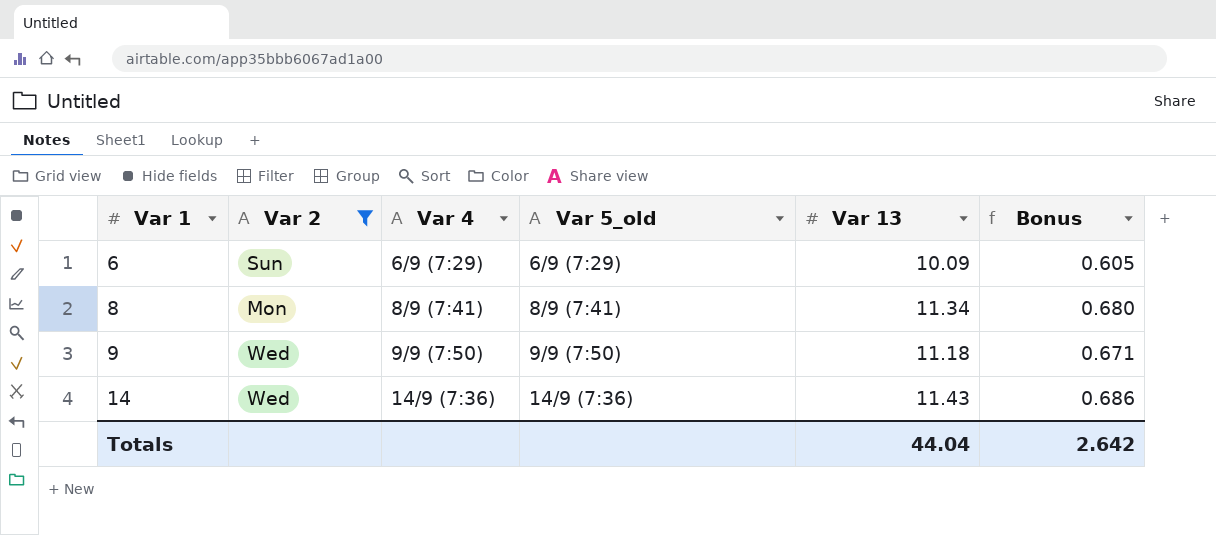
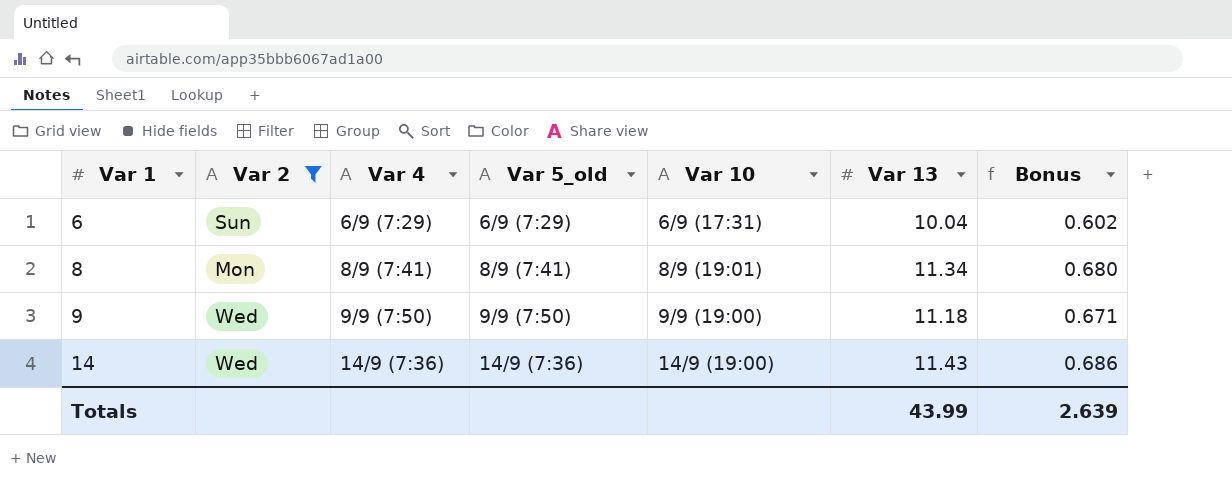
column Var 10 | position: none -> 5
6 | Var 13: 10.09 -> 10.04
6 | Bonus: 0.605 -> 0.602
Totals | Var 13: 44.04 -> 43.99
Totals | Bonus: 2.642 -> 2.639

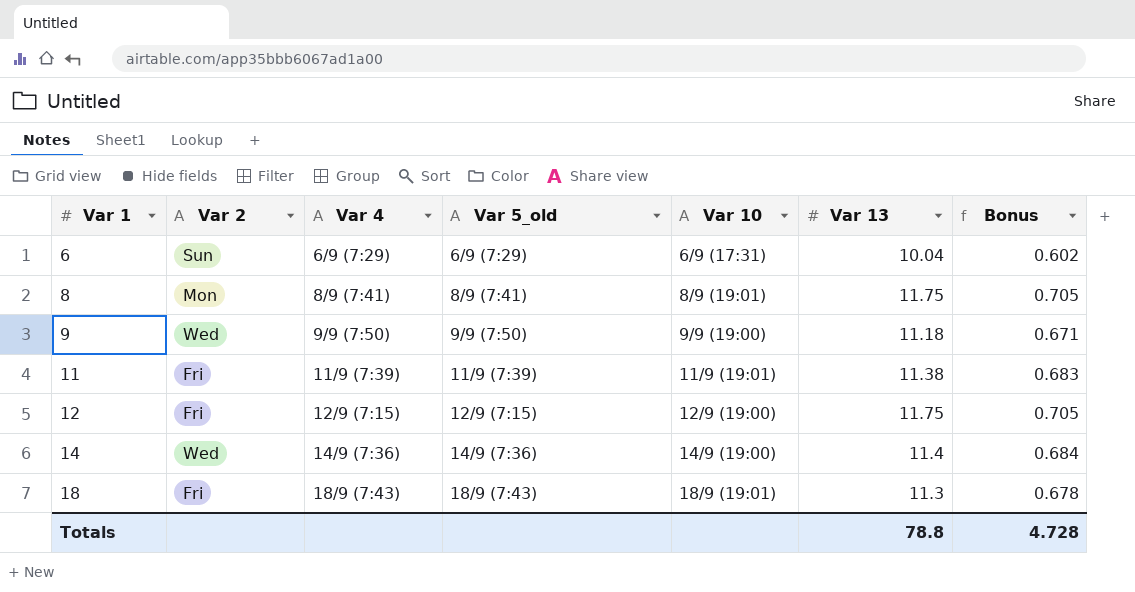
filter: Var 2 != Fri -> none
8 | Var 13: 11.34 -> 11.75
8 | Bonus: 0.680 -> 0.705
14 | Var 13: 11.43 -> 11.4
14 | Bonus: 0.686 -> 0.684
Totals | Var 13: 43.99 -> 78.8
Totals | Bonus: 2.639 -> 4.728

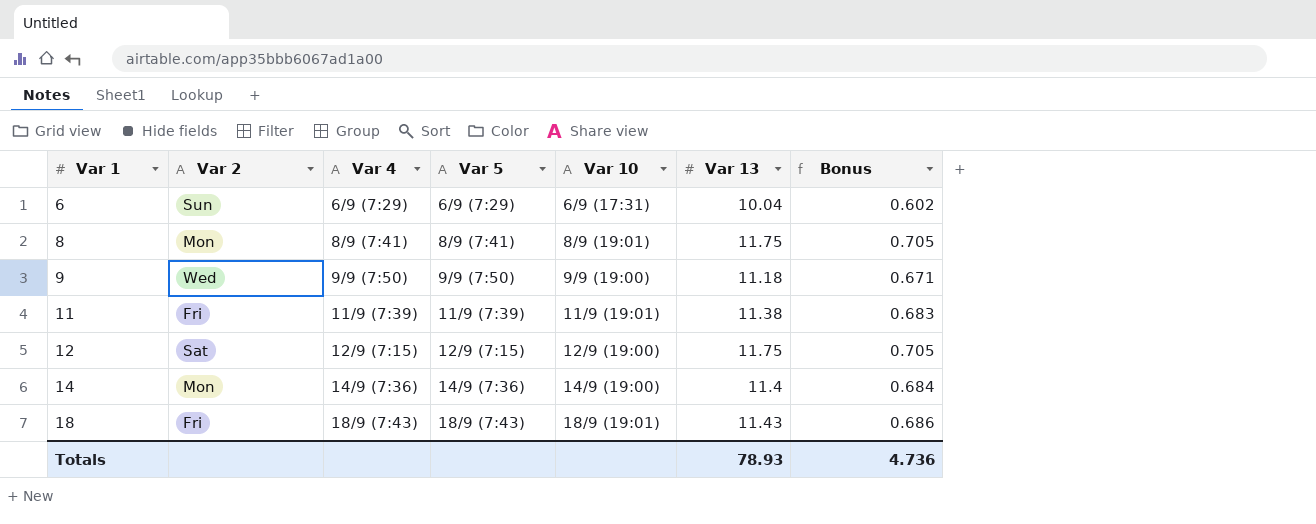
column name: Var 5_old -> Var 5
12 | Var 2: Fri -> Sat
14 | Var 2: Wed -> Mon
18 | Var 13: 11.3 -> 11.43
18 | Bonus: 0.678 -> 0.686
Totals | Var 13: 78.8 -> 78.93
Totals | Bonus: 4.728 -> 4.736

